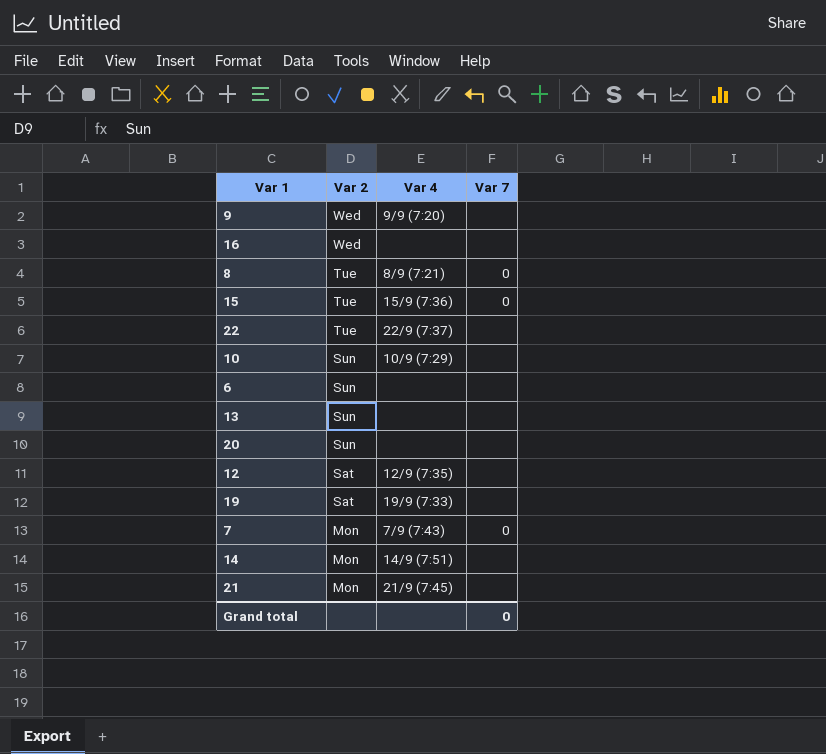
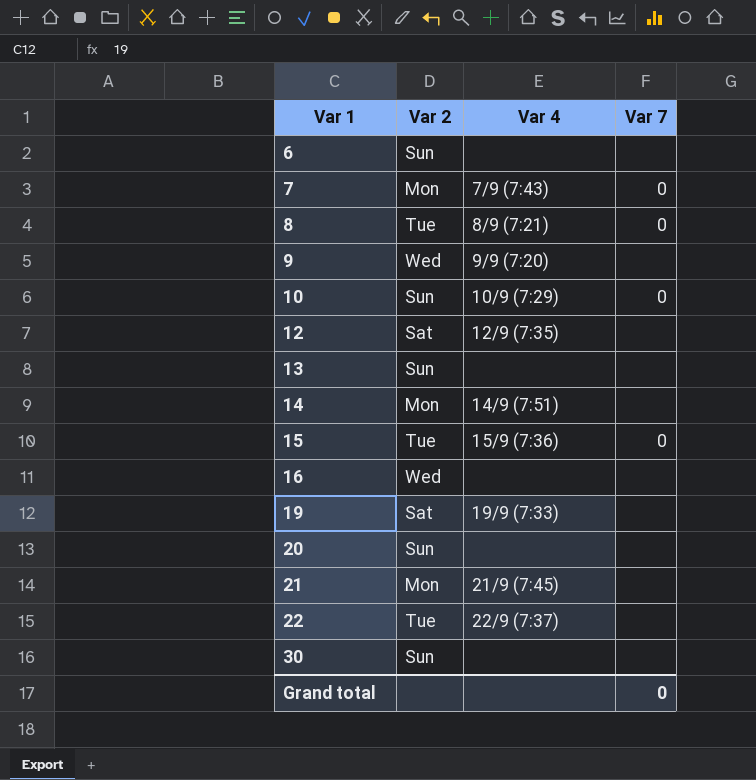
row order: Var 2 descending -> Var 1 ascending
10 | Var 7: none -> 0
row 30: none -> Sun | none | none

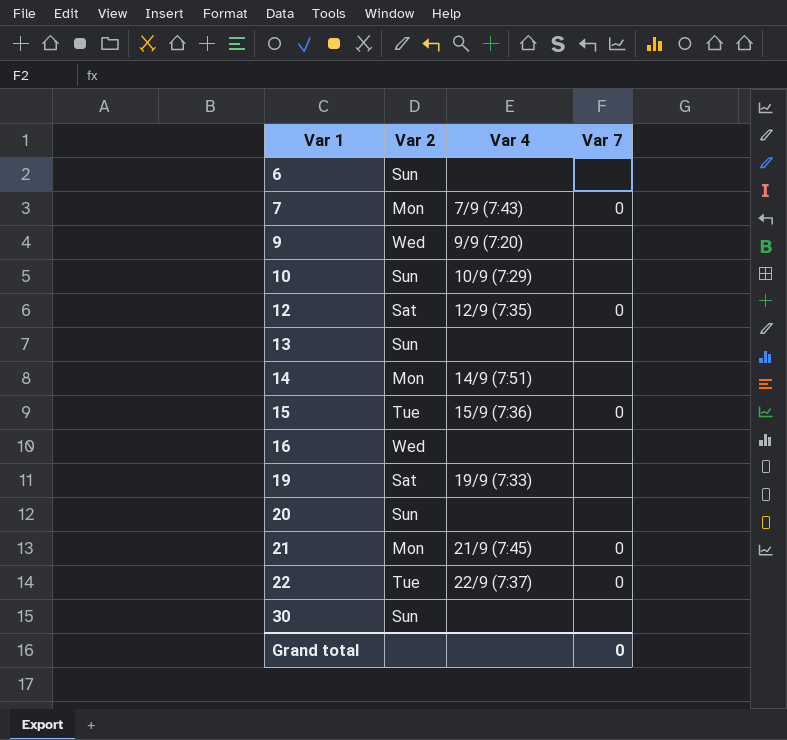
row 8: Tue | 8/9 (7:21) | 0 -> none
10 | Var 7: 0 -> none
12 | Var 7: none -> 0
21 | Var 7: none -> 0
22 | Var 7: none -> 0

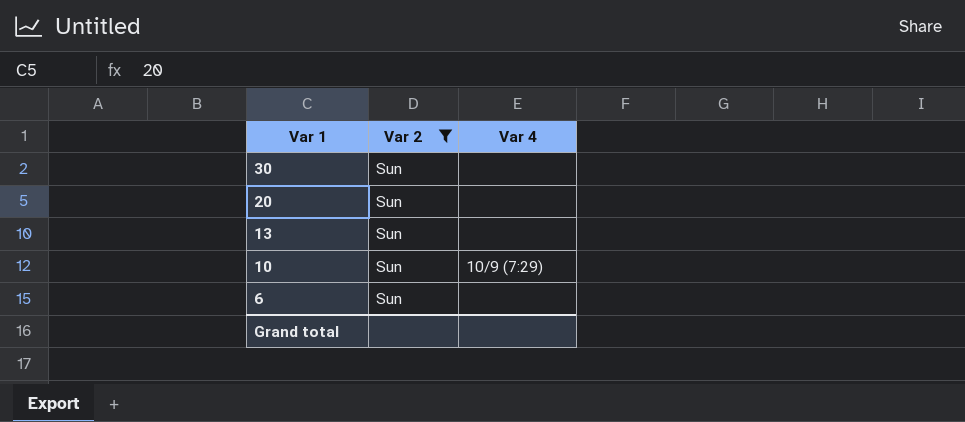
filter: none -> Var 2 = Sun
row order: Var 1 ascending -> Var 1 descending
column Var 7 | position: 4 -> none

